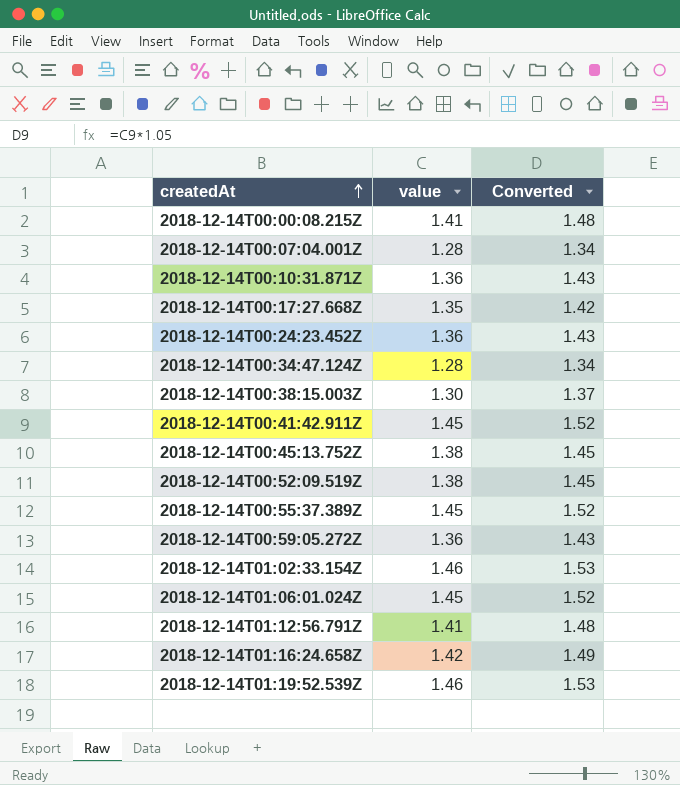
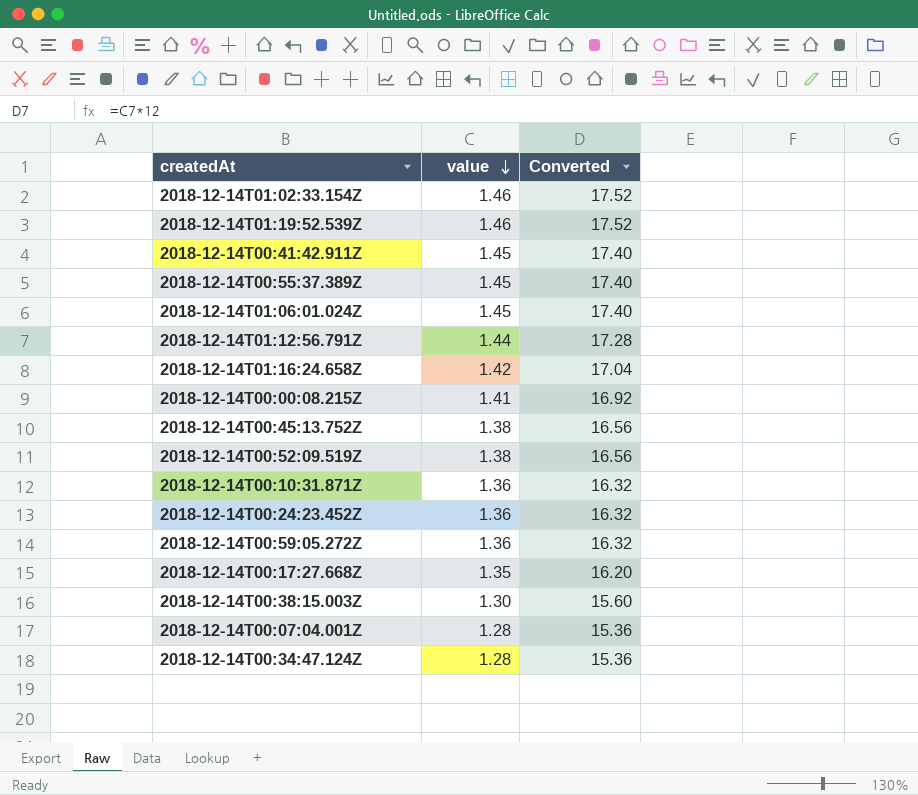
row order: createdAt ascending -> value descending
column Converted | formula: [value] * 1.05 -> [value] * 12
2018-12-14T01:12:56.791Z | value: 1.41 -> 1.44

